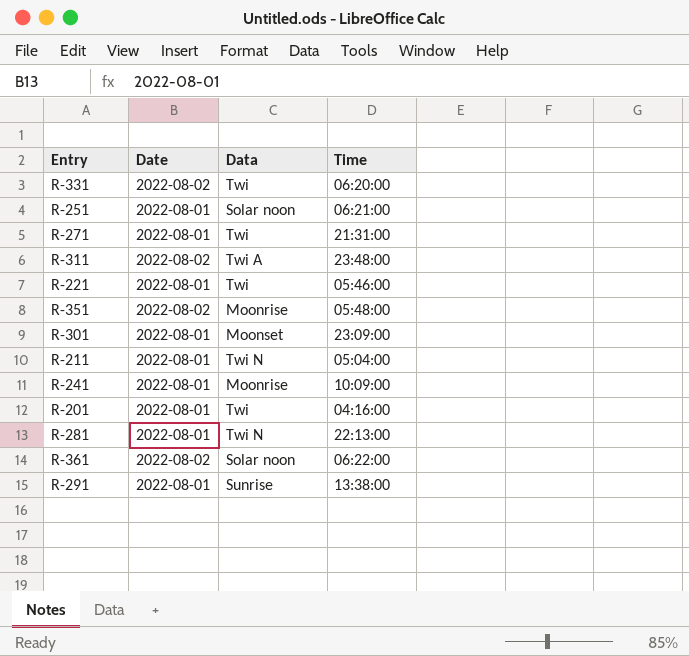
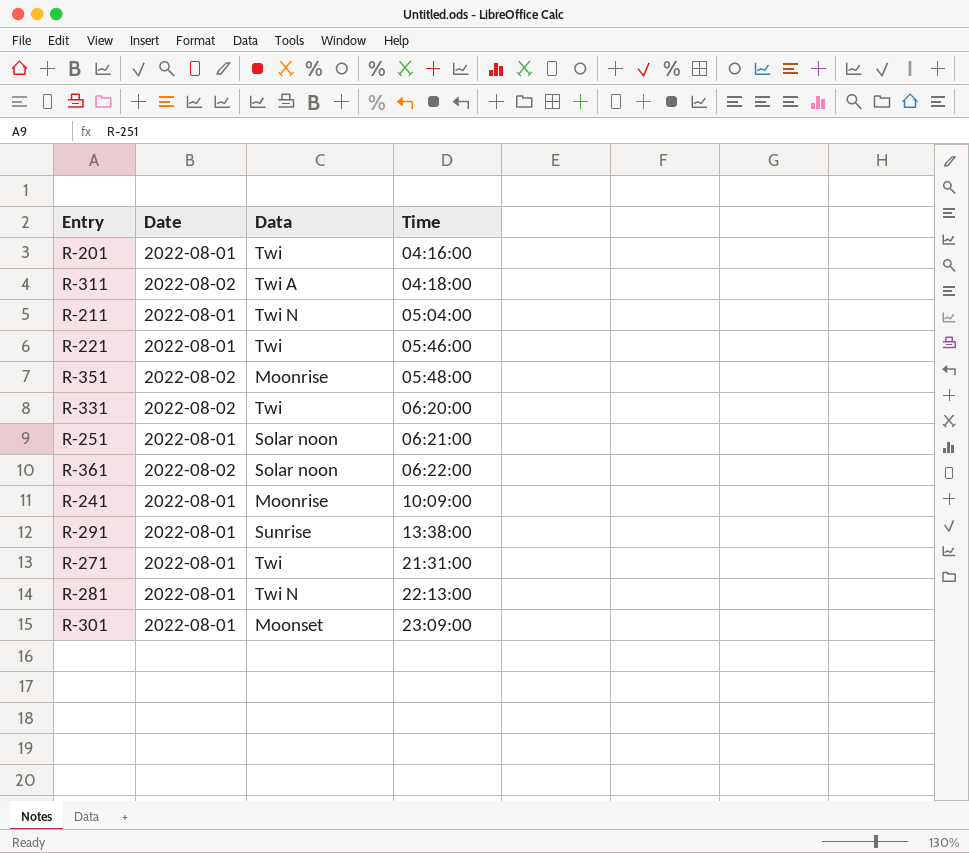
row order: none -> Time ascending
R-311 | Time: 23:48:00 -> 04:18:00

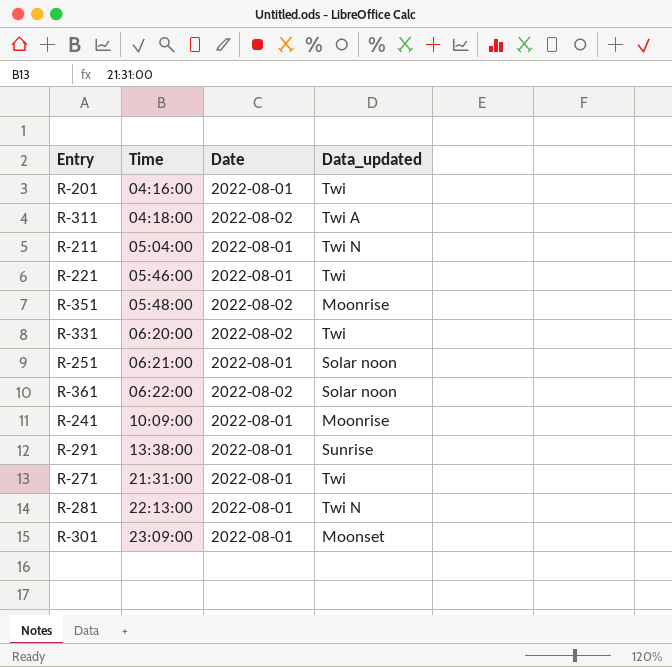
column Time | position: 4 -> 2
column name: Data -> Data_updated

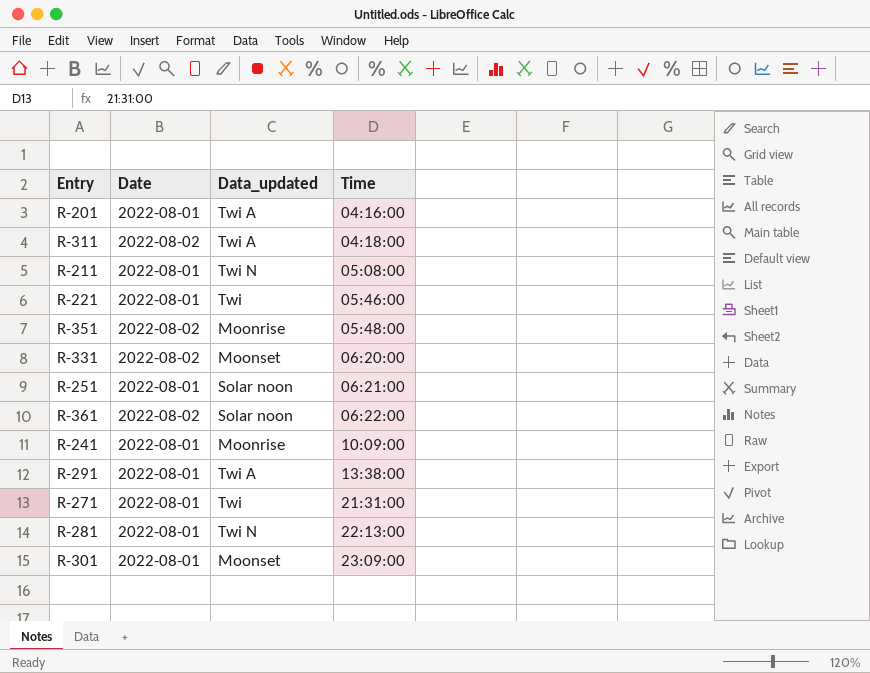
column Time | position: 2 -> 4
R-201 | Data_updated: Twi -> Twi A
R-211 | Time: 05:04:00 -> 05:08:00
R-331 | Data_updated: Twi -> Moonset
R-291 | Data_updated: Sunrise -> Twi A

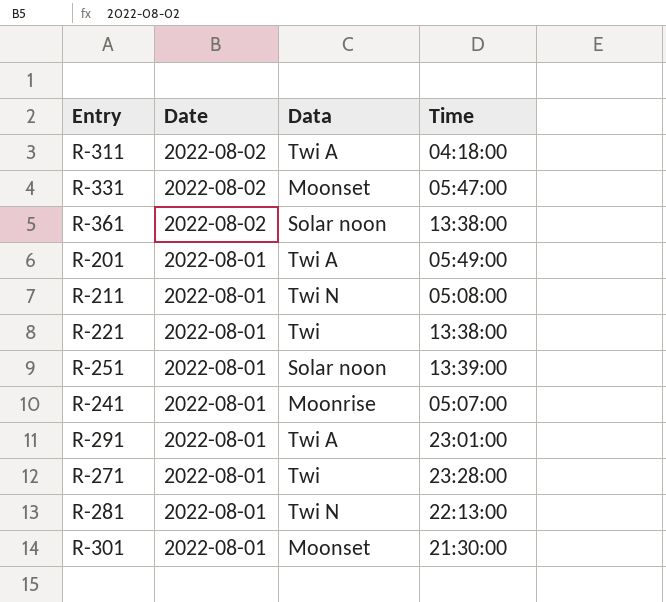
row order: Time ascending -> Date descending
column name: Data_updated -> Data
row R-351: 2022-08-02 | Moonrise | 05:48:00 -> none
R-331 | Time: 06:20:00 -> 05:47:00
R-361 | Time: 06:22:00 -> 13:38:00
R-201 | Time: 04:16:00 -> 05:49:00
R-221 | Time: 05:46:00 -> 13:38:00
R-251 | Time: 06:21:00 -> 13:39:00
R-241 | Time: 10:09:00 -> 05:07:00
R-291 | Time: 13:38:00 -> 23:01:00
R-271 | Time: 21:31:00 -> 23:28:00
R-301 | Time: 23:09:00 -> 21:30:00

